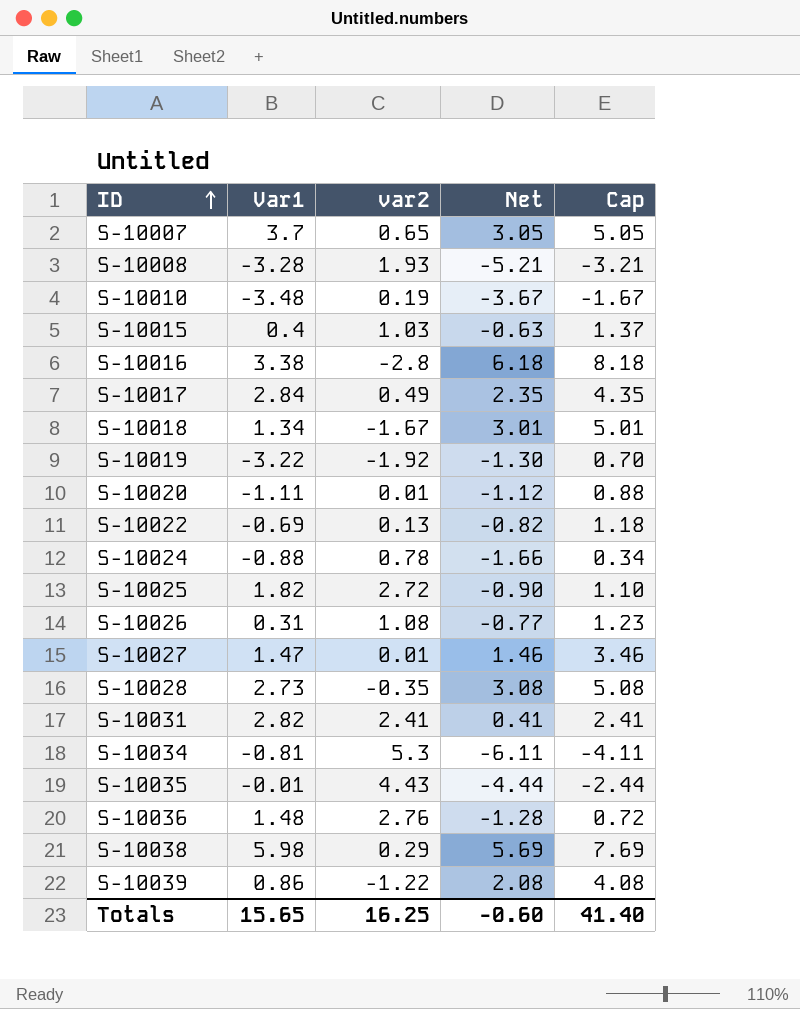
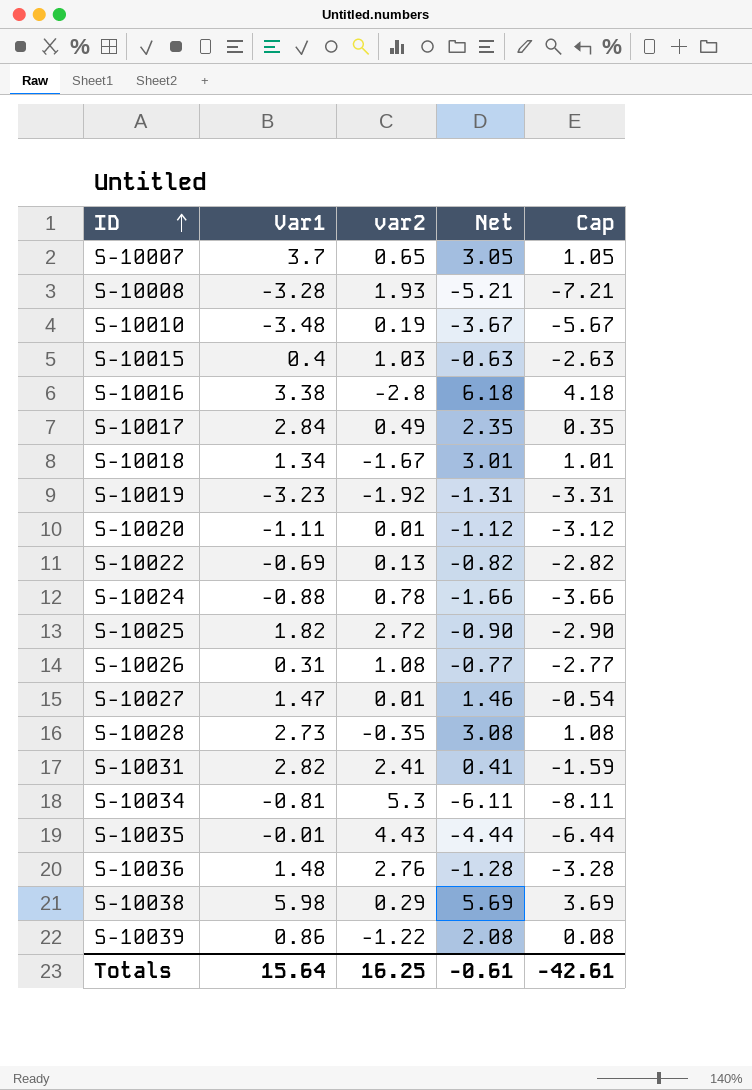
column Cap | formula: [Net] + 2 -> [Net] - 2
S-10019 | Var1: -3.22 -> -3.23
S-10019 | Net: -1.30 -> -1.31
Totals | Var1: 15.65 -> 15.64
Totals | Net: -0.60 -> -0.61
Totals | Cap: 41.40 -> -42.61

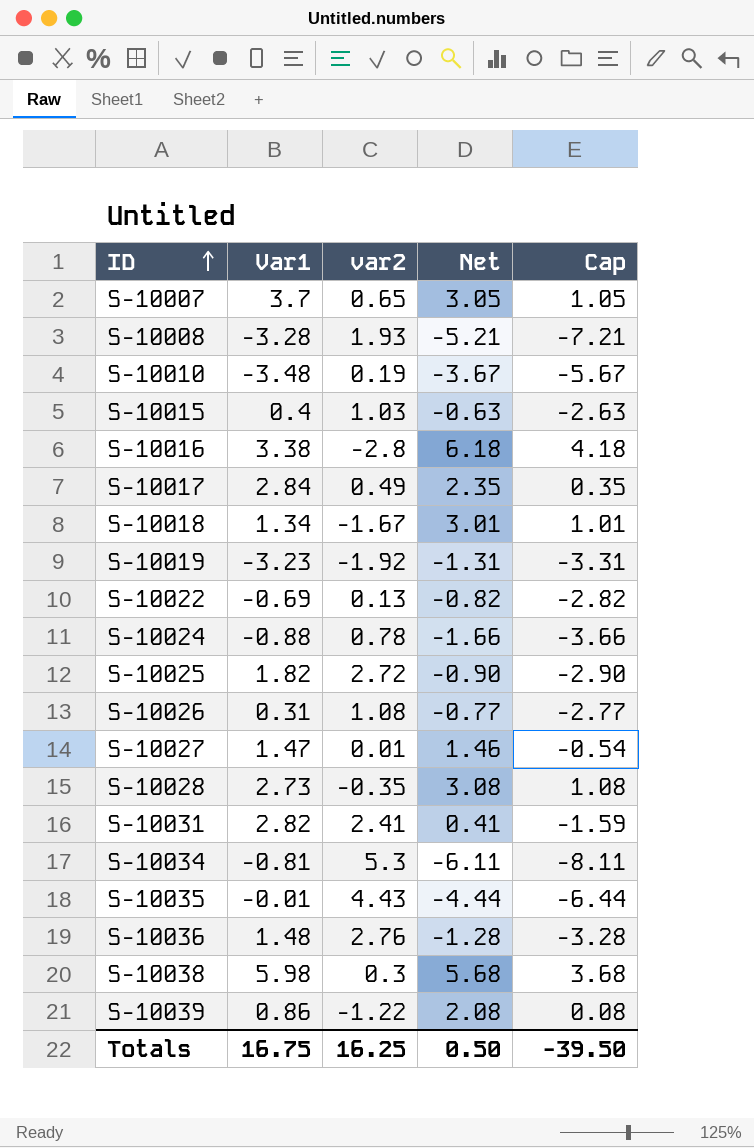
row S-10020: -1.11 | 0.01 | -1.12 | -3.12 -> none
S-10038 | var2: 0.29 -> 0.3
S-10038 | Net: 5.69 -> 5.68
S-10038 | Cap: 3.69 -> 3.68
Totals | Var1: 15.64 -> 16.75
Totals | Net: -0.61 -> 0.50
Totals | Cap: -42.61 -> -39.50

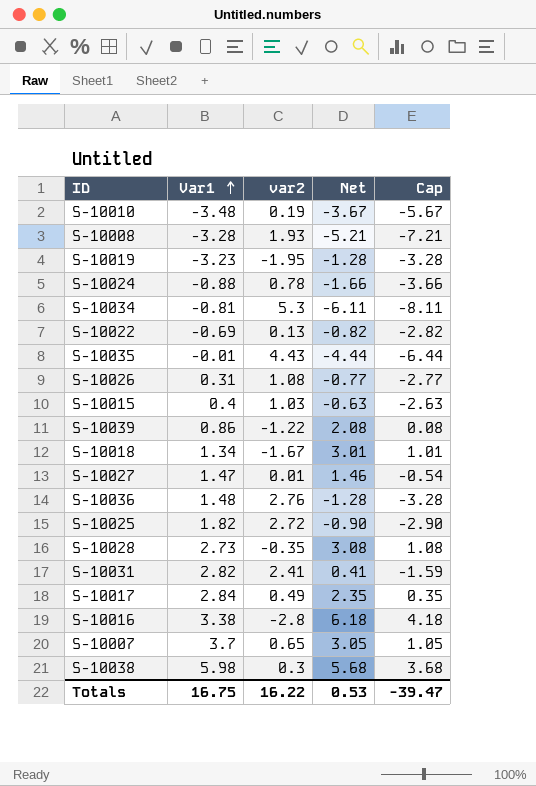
row order: ID ascending -> Var1 ascending
S-10019 | var2: -1.92 -> -1.95
S-10019 | Net: -1.31 -> -1.28
S-10019 | Cap: -3.31 -> -3.28
Totals | var2: 16.25 -> 16.22
Totals | Net: 0.50 -> 0.53
Totals | Cap: -39.50 -> -39.47

